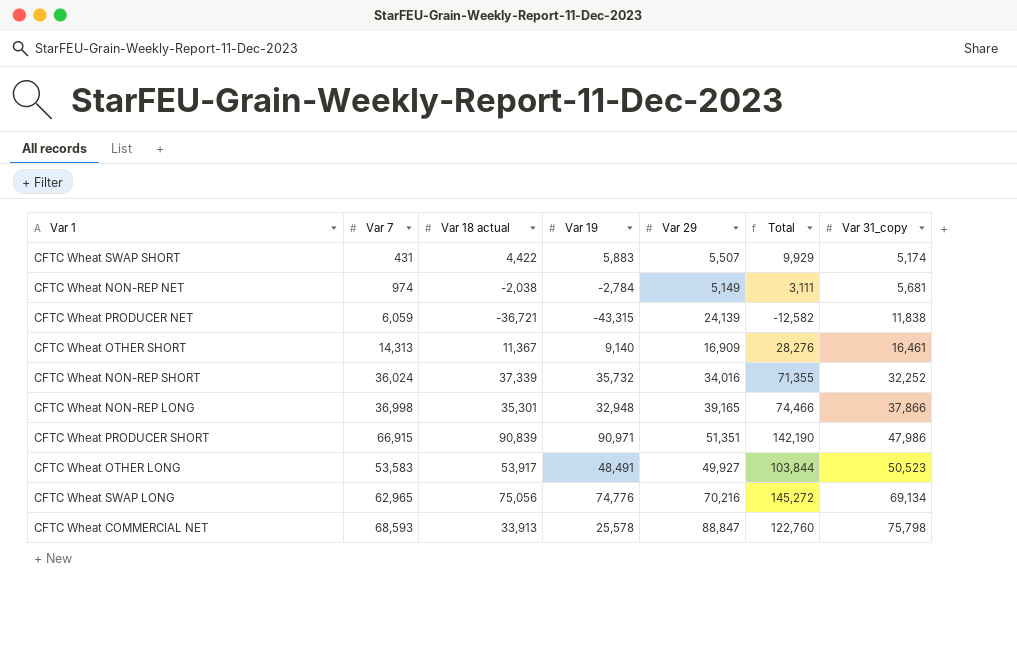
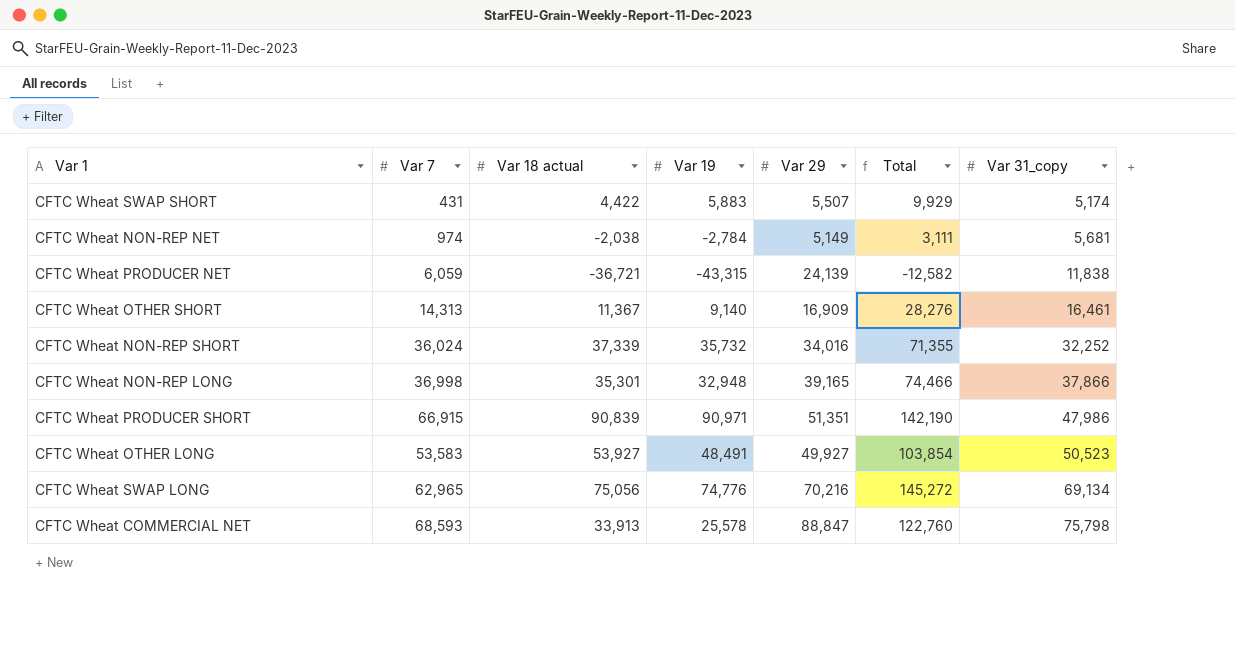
CFTC Wheat OTHER LONG | Var 18 actual: 53,917 -> 53,927
CFTC Wheat OTHER LONG | Total: 103,844 -> 103,854

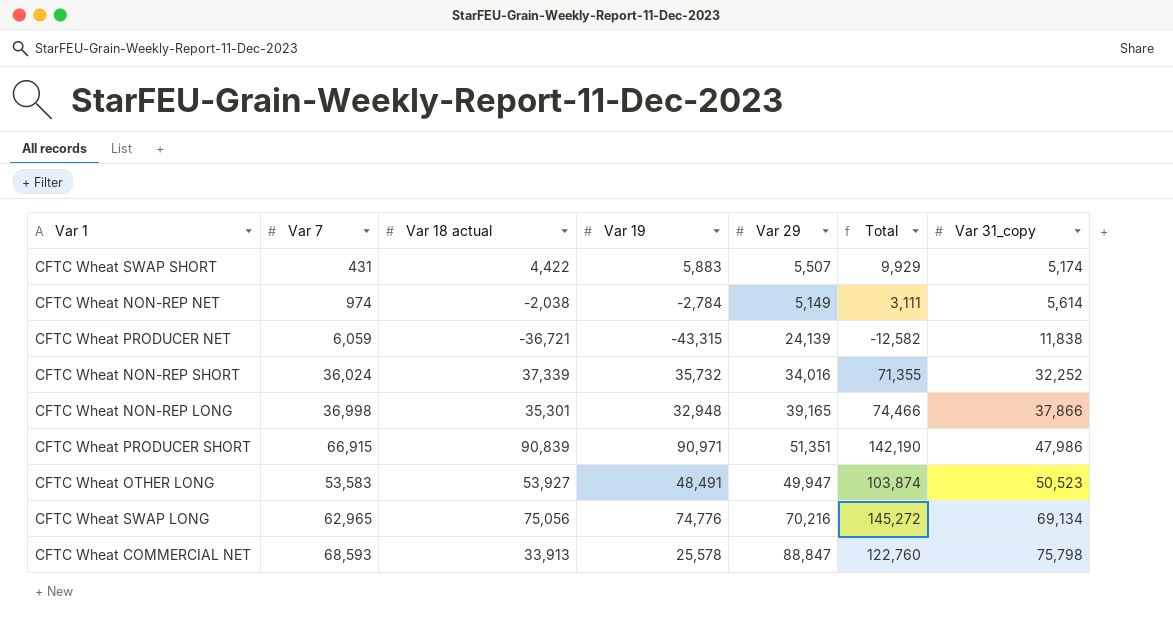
row CFTC Wheat OTHER SHORT: 14,313 | 11,367 | 9,140 | 16,909 | 28,276 | 16,461 -> none
CFTC Wheat NON-REP NET | Var 31_copy: 5,681 -> 5,614
CFTC Wheat OTHER LONG | Var 29: 49,927 -> 49,947
CFTC Wheat OTHER LONG | Total: 103,854 -> 103,874

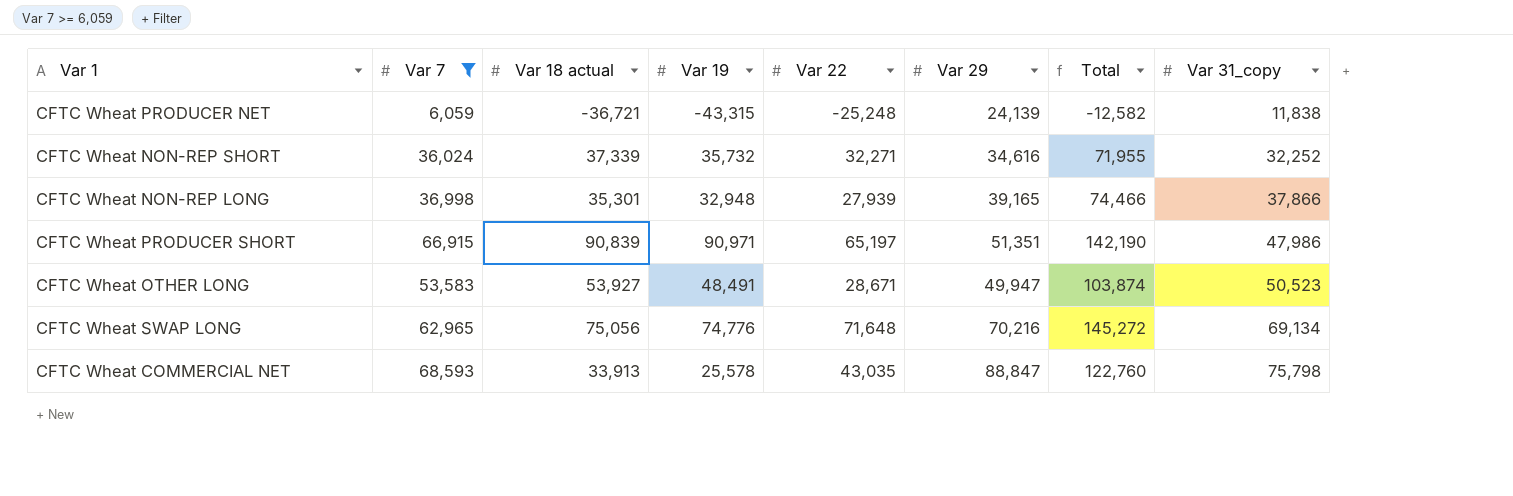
filter: none -> Var 7 >= 6,059
column Var 22 | position: none -> 5
CFTC Wheat NON-REP SHORT | Var 29: 34,016 -> 34,616
CFTC Wheat NON-REP SHORT | Total: 71,355 -> 71,955

